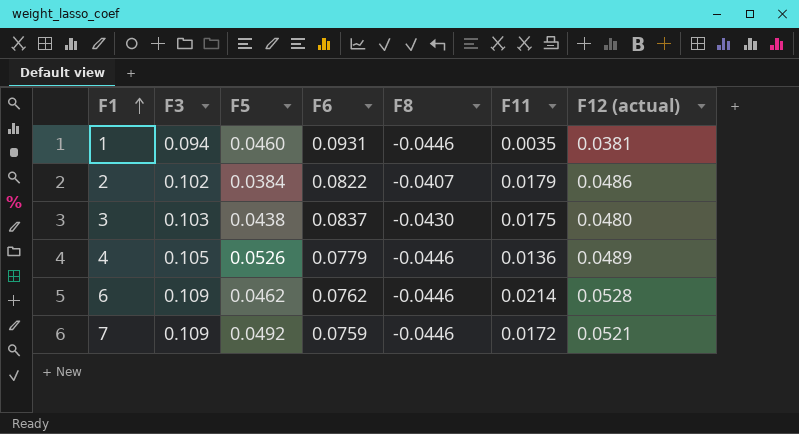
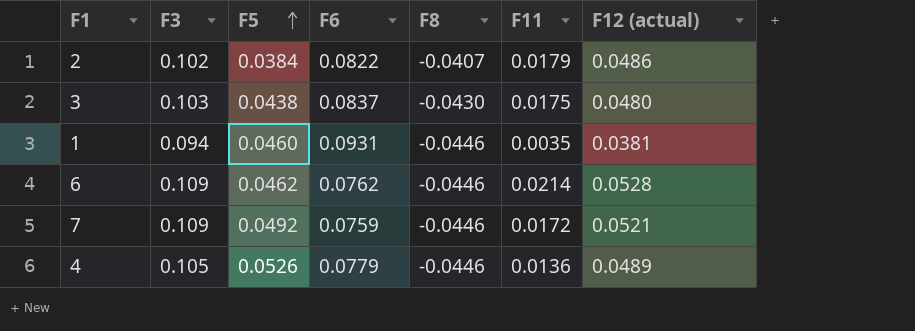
row order: F1 ascending -> F5 ascending

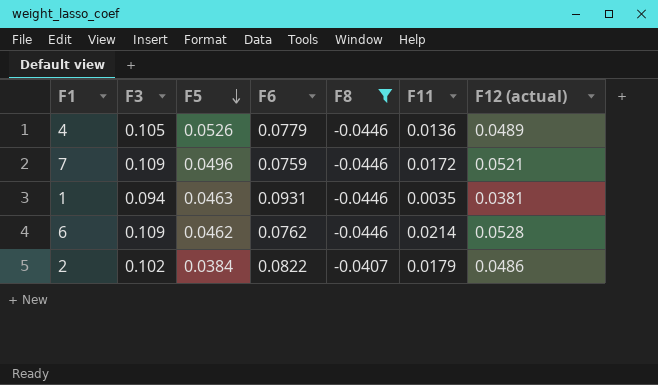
filter: none -> F8 != -0.0430
row order: F5 ascending -> F5 descending
7 | F5: 0.0492 -> 0.0496
1 | F5: 0.0460 -> 0.0463

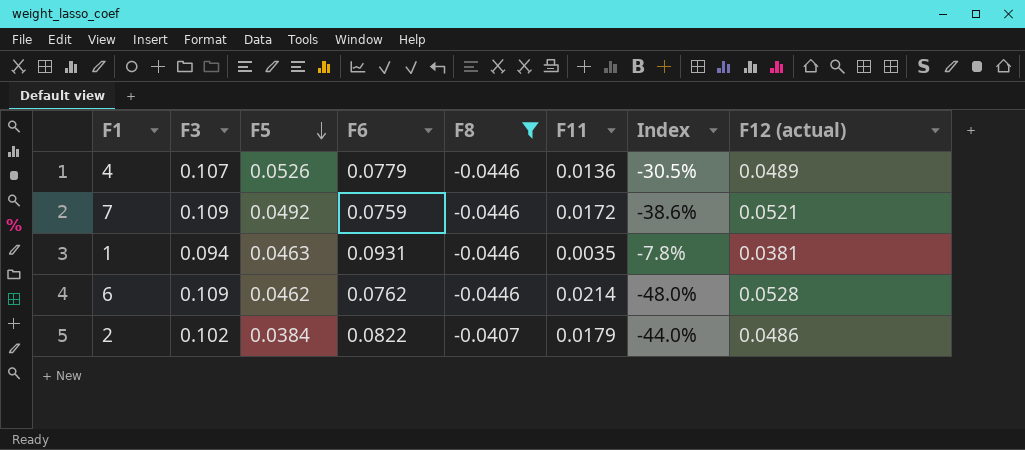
column Index | formula: none -> [F11] / [F8]
4 | F3: 0.105 -> 0.107
7 | F5: 0.0496 -> 0.0492

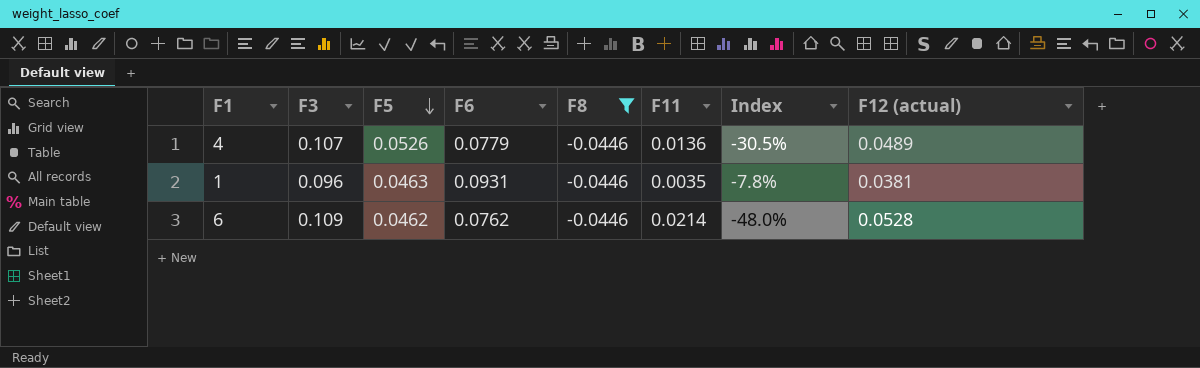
row 7: 0.109 | 0.0492 | 0.0759 | -0.0446 | 0.0172 | -38.6% | 0.0521 -> none
row 2: 0.102 | 0.0384 | 0.0822 | -0.0407 | 0.0179 | -44.0% | 0.0486 -> none
1 | F3: 0.094 -> 0.096

